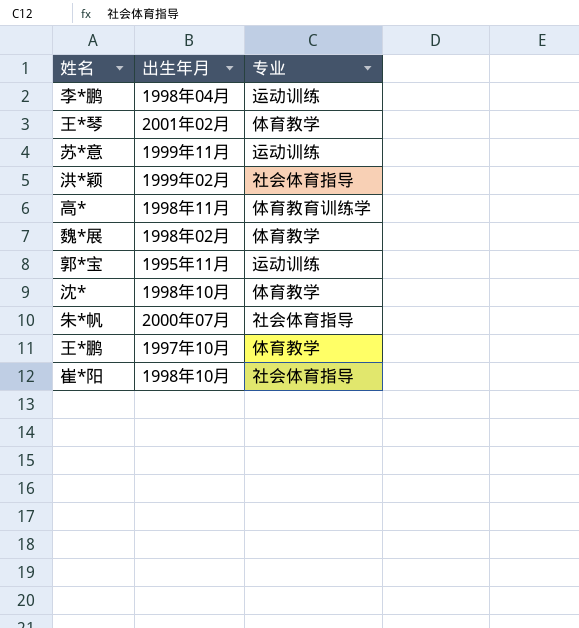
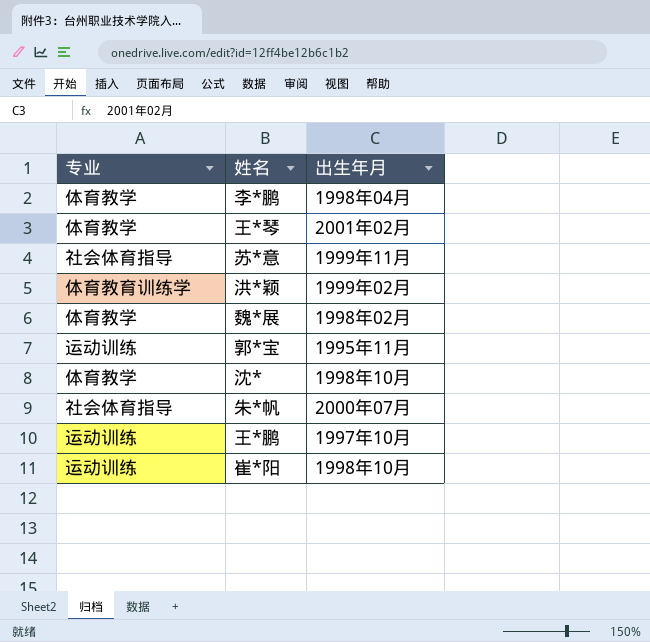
column 专业 | position: 3 -> 1
row 高*: 1998年11月 | 体育教育训练学 -> none
李*鹏 | 专业: 运动训练 -> 体育教学
苏*意 | 专业: 运动训练 -> 社会体育指导
洪*颖 | 专业: 社会体育指导 -> 体育教育训练学
王*鹏 | 专业: 体育教学 -> 运动训练
崔*阳 | 专业: 社会体育指导 -> 运动训练

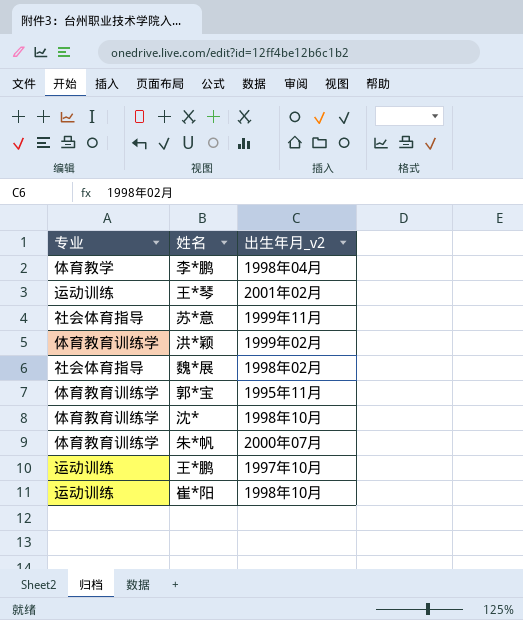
column name: 出生年月 -> 出生年月_v2
王*琴 | 专业: 体育教学 -> 运动训练
魏*展 | 专业: 体育教学 -> 社会体育指导
郭*宝 | 专业: 运动训练 -> 体育教育训练学
沈* | 专业: 体育教学 -> 体育教育训练学
朱*帆 | 专业: 社会体育指导 -> 体育教育训练学

